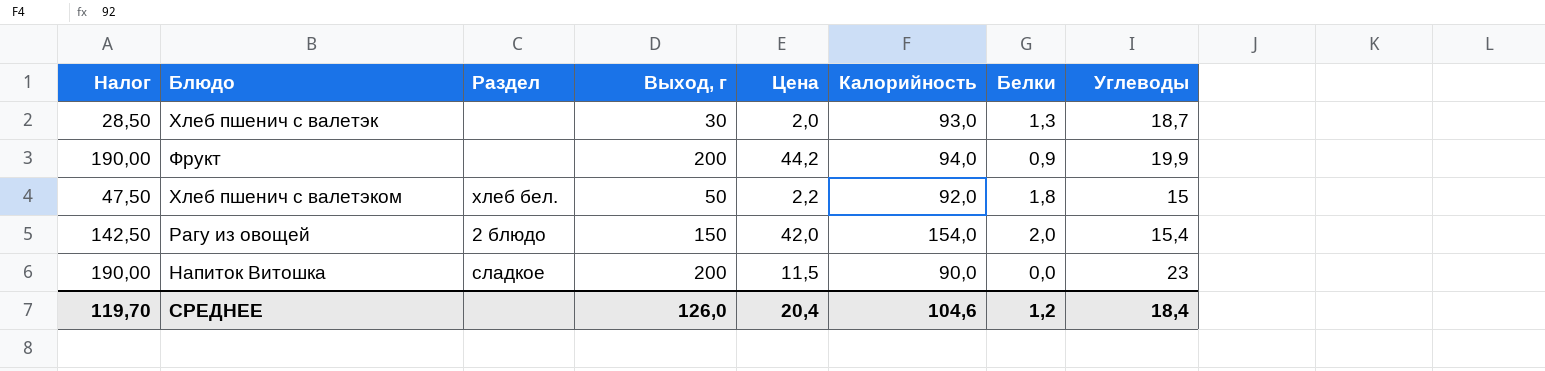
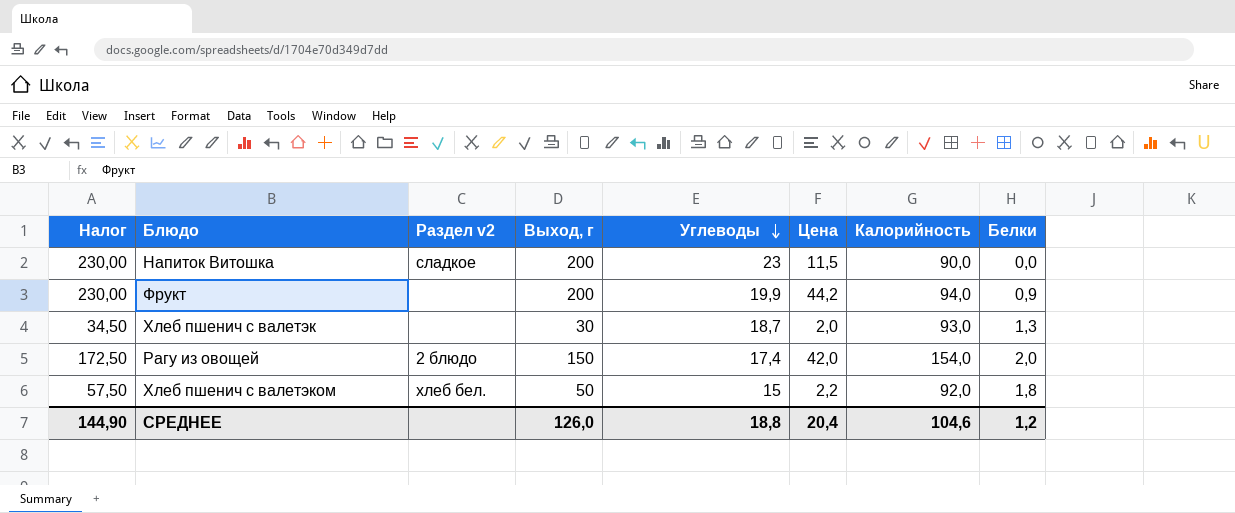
row order: none -> Углеводы descending
column Налог | formula: [Выход, г] * 0,95 -> [Выход, г] * 1,15
column name: Раздел -> Раздел v2
column Углеводы | position: 8 -> 5
Рагу из овощей | Углеводы: 15,4 -> 17,4
СРЕДНЕЕ | Налог: 119,70 -> 144,90
СРЕДНЕЕ | Углеводы: 18,4 -> 18,8

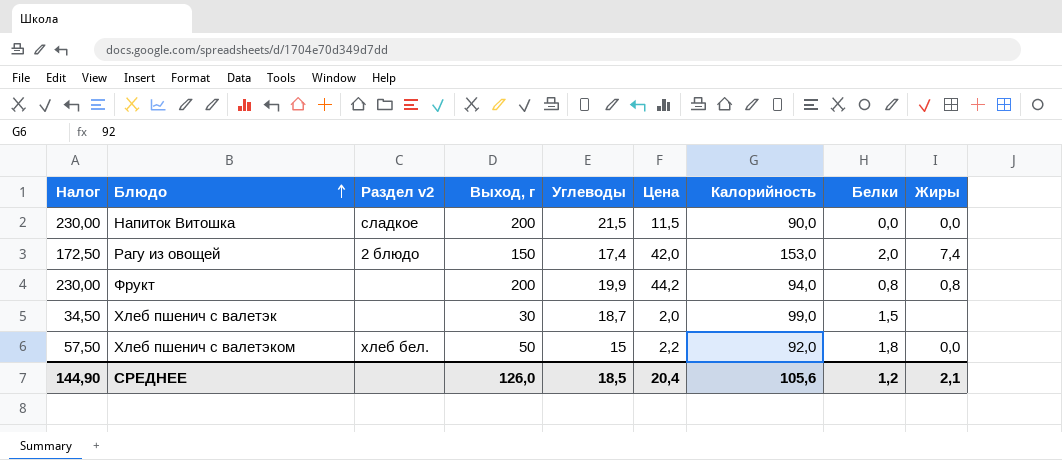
row order: Углеводы descending -> Блюдо ascending
column Жиры | position: none -> 9
Напиток Витошка | Углеводы: 23 -> 21,5
Рагу из овощей | Калорийность: 154,0 -> 153,0
Фрукт | Белки: 0,9 -> 0,8
Хлеб пшенич с валетэк | Калорийность: 93,0 -> 99,0
Хлеб пшенич с валетэк | Белки: 1,3 -> 1,5
СРЕДНЕЕ | Углеводы: 18,8 -> 18,5
СРЕДНЕЕ | Калорийность: 104,6 -> 105,6

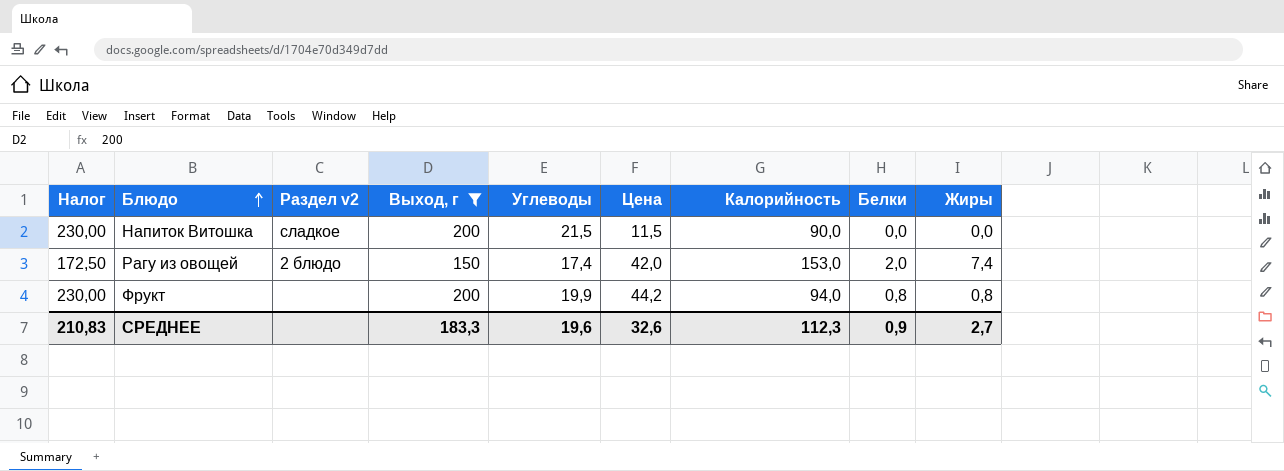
filter: none -> Выход, г >= 150
СРЕДНЕЕ | Налог: 144,90 -> 210,83
СРЕДНЕЕ | Выход, г: 126,0 -> 183,3
СРЕДНЕЕ | Углеводы: 18,5 -> 19,6
СРЕДНЕЕ | Цена: 20,4 -> 32,6
СРЕДНЕЕ | Калорийность: 105,6 -> 112,3
СРЕДНЕЕ | Белки: 1,2 -> 0,9
СРЕДНЕЕ | Жиры: 2,1 -> 2,7

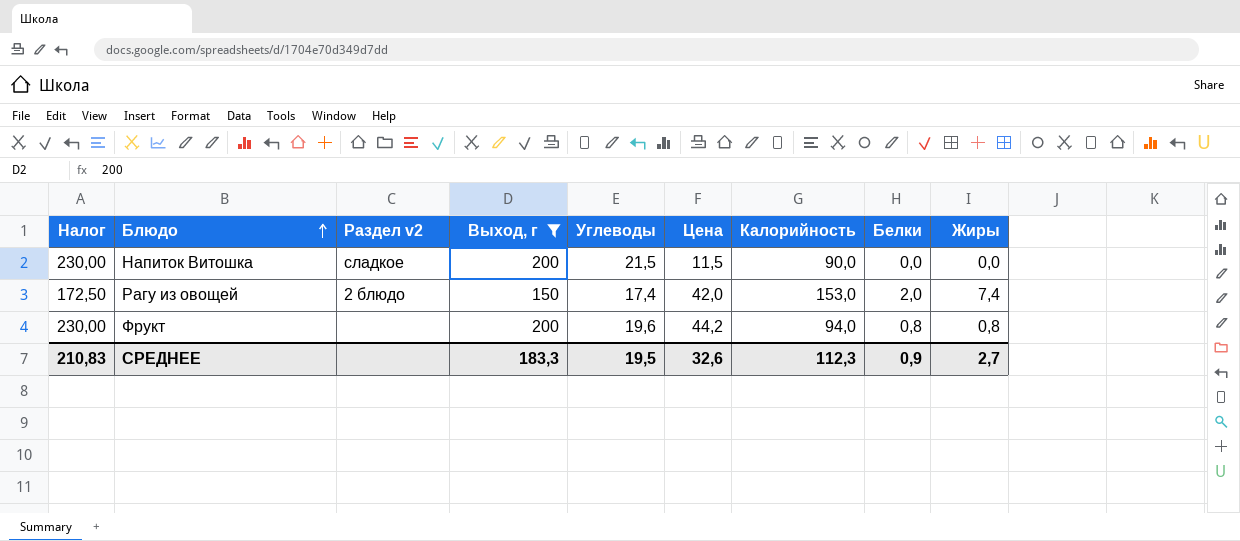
Фрукт | Углеводы: 19,9 -> 19,6
СРЕДНЕЕ | Углеводы: 19,6 -> 19,5

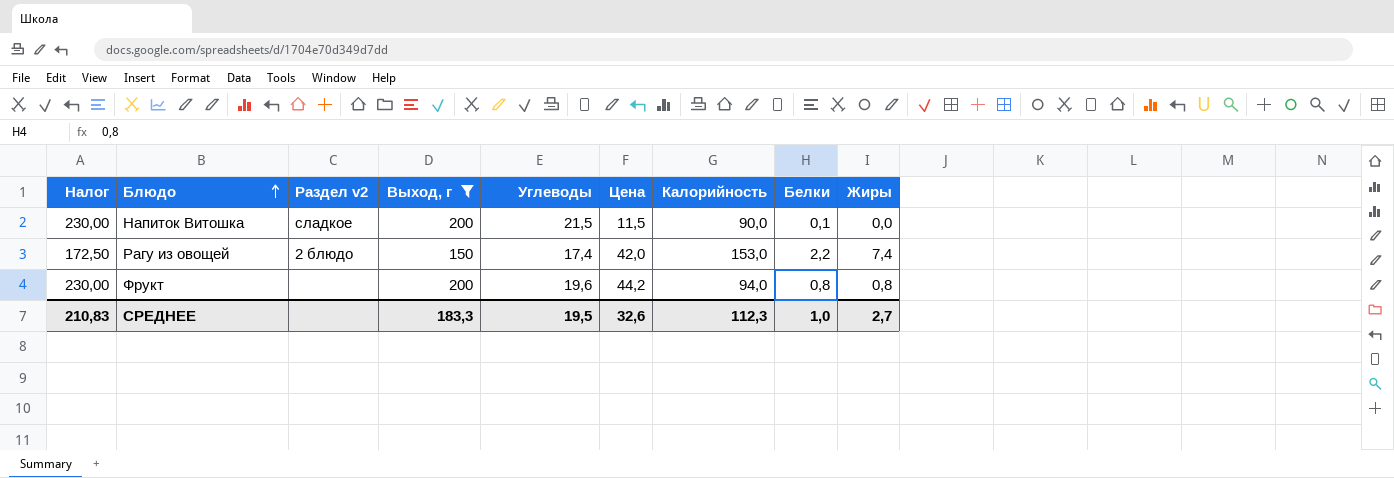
Напиток Витошка | Белки: 0,0 -> 0,1
Рагу из овощей | Белки: 2,0 -> 2,2
СРЕДНЕЕ | Белки: 0,9 -> 1,0

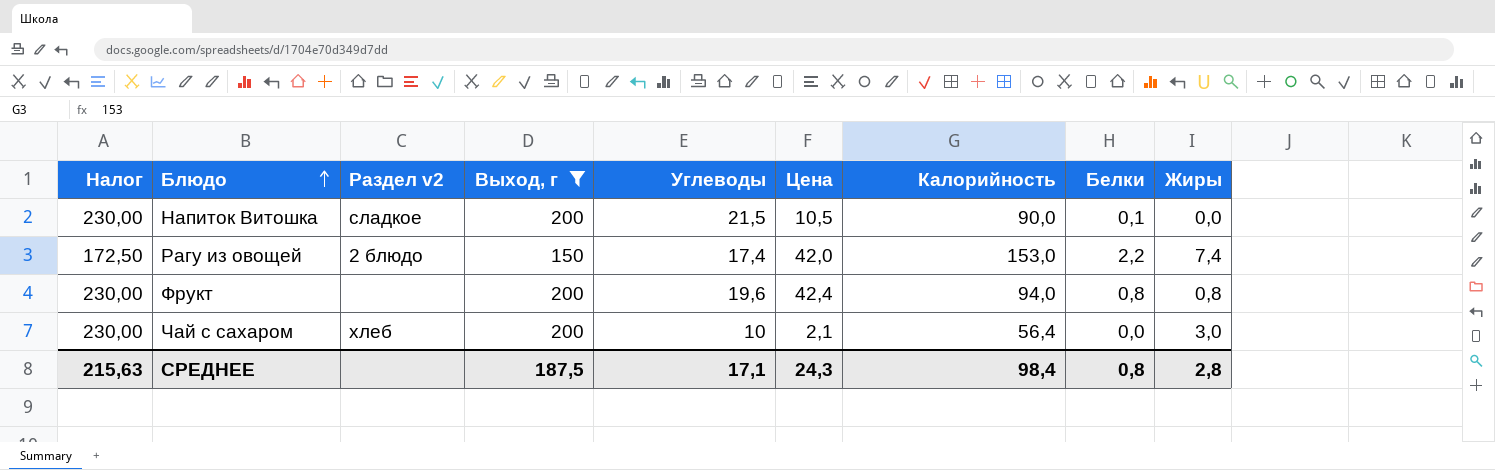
Напиток Витошка | Цена: 11,5 -> 10,5
Фрукт | Цена: 44,2 -> 42,4
row Чай с сахаром: none -> 230,00 | хлеб | 200 | 10 | 2,1 | 56,4 | 0,0 | 3,0
СРЕДНЕЕ | Налог: 210,83 -> 215,63
СРЕДНЕЕ | Выход, г: 183,3 -> 187,5
СРЕДНЕЕ | Углеводы: 19,5 -> 17,1
СРЕДНЕЕ | Цена: 32,6 -> 24,3
СРЕДНЕЕ | Калорийность: 112,3 -> 98,4
СРЕДНЕЕ | Белки: 1,0 -> 0,8
СРЕДНЕЕ | Жиры: 2,7 -> 2,8

